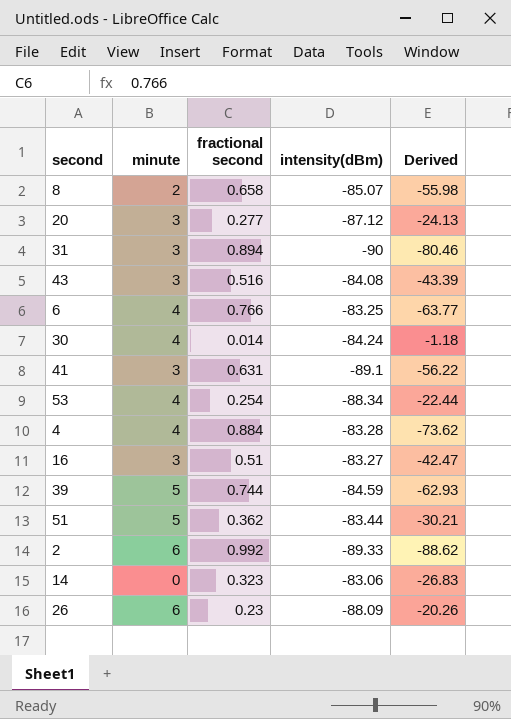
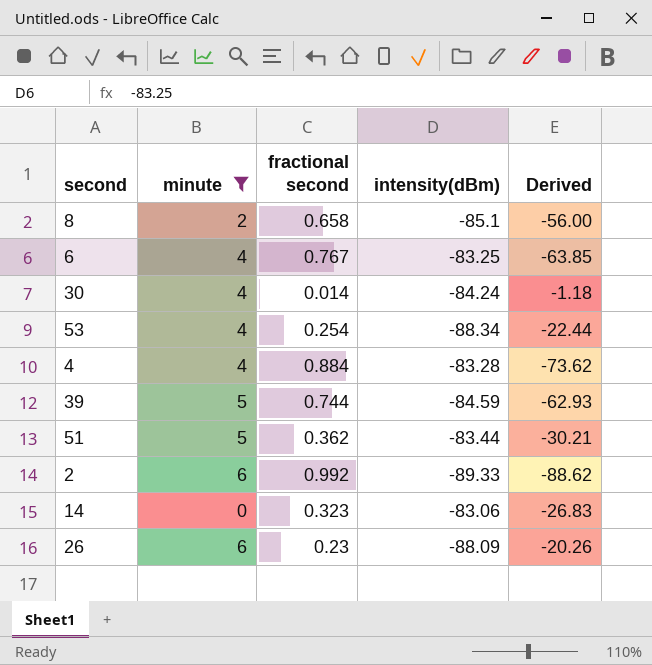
filter: none -> minute != 3
8 | intensity(dBm): -85.07 -> -85.1
8 | Derived: -55.98 -> -56.00
6 | fractional second: 0.766 -> 0.767
6 | Derived: -63.77 -> -63.85

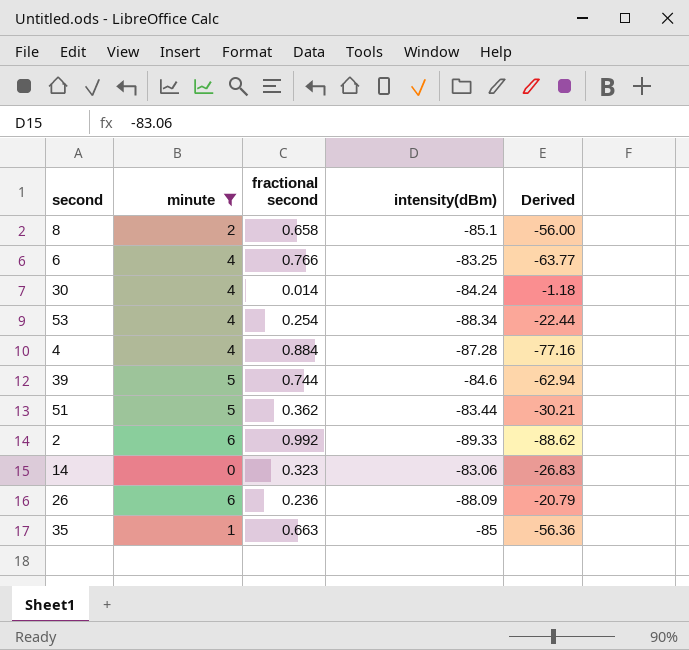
6 | fractional second: 0.767 -> 0.766
6 | Derived: -63.85 -> -63.77
4 | intensity(dBm): -83.28 -> -87.28
4 | Derived: -73.62 -> -77.16
39 | intensity(dBm): -84.59 -> -84.6
39 | Derived: -62.93 -> -62.94
26 | fractional second: 0.23 -> 0.236
26 | Derived: -20.26 -> -20.79
row 35: none -> 1 | 0.663 | -85 | -56.36

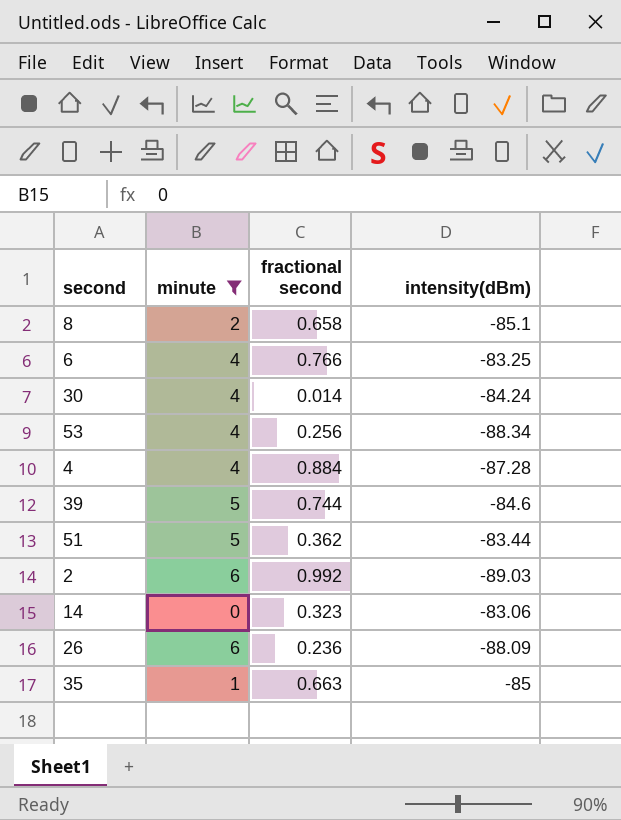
column Derived | formula: [fractional second] * [intensity(dBm)] -> none
53 | fractional second: 0.254 -> 0.256
2 | intensity(dBm): -89.33 -> -89.03

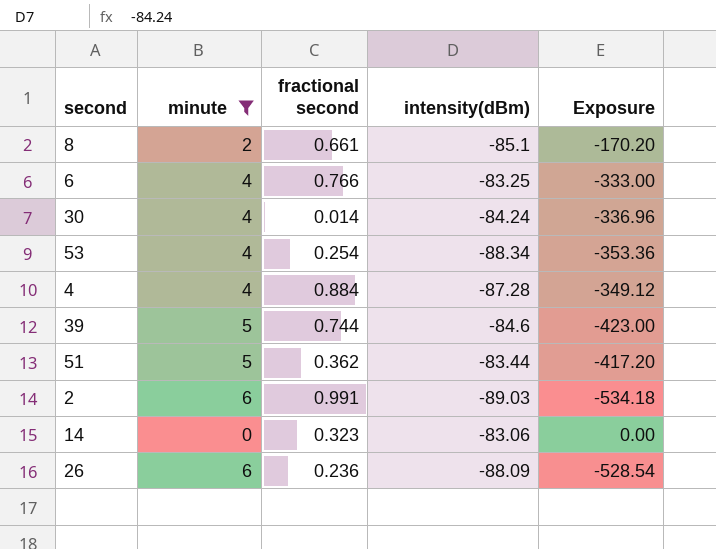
column Exposure | formula: none -> [minute] * [intensity(dBm)]
row 35: 1 | 0.663 | -85 -> none
8 | fractional second: 0.658 -> 0.661
53 | fractional second: 0.256 -> 0.254
2 | fractional second: 0.992 -> 0.991

